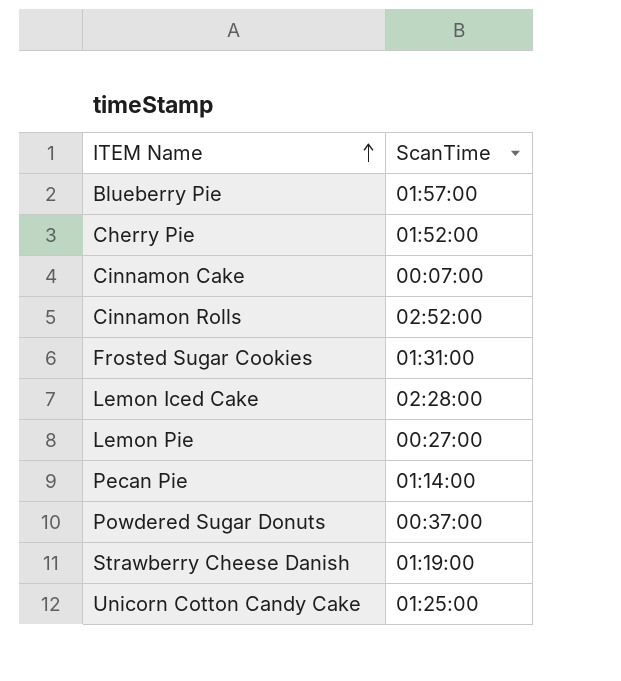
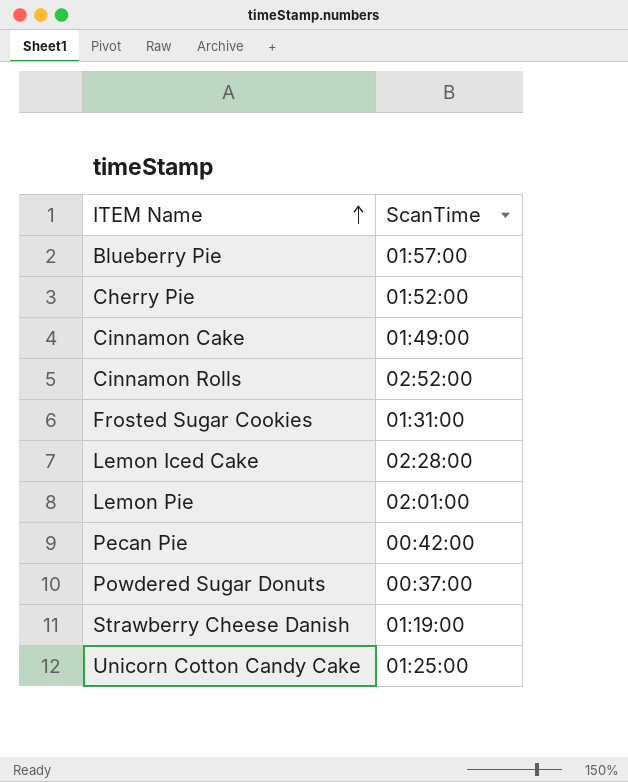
Cinnamon Cake | ScanTime: 00:07:00 -> 01:49:00
Lemon Pie | ScanTime: 00:27:00 -> 02:01:00
Pecan Pie | ScanTime: 01:14:00 -> 00:42:00

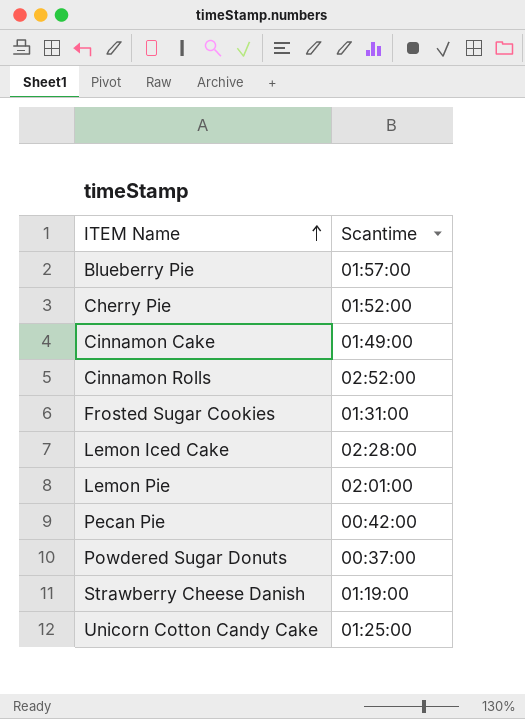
column name: ScanTime -> Scantime

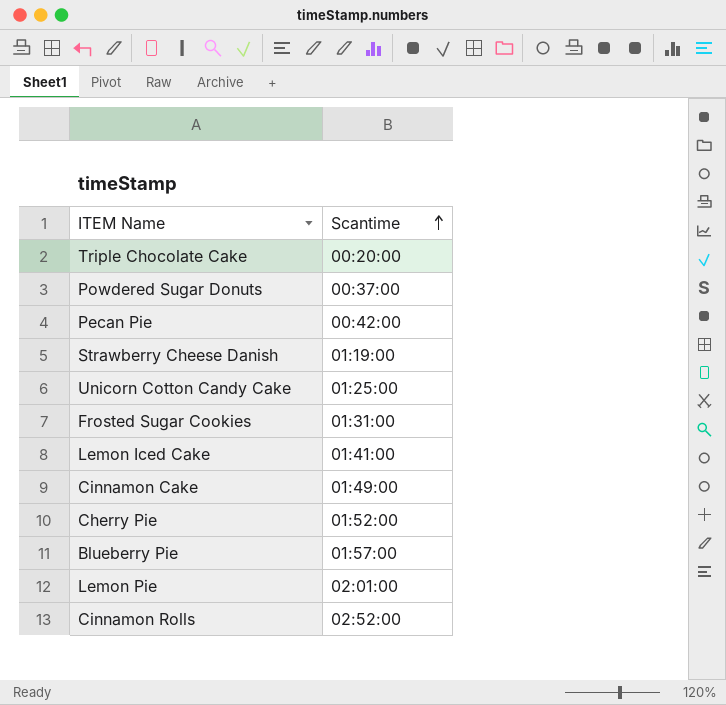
row order: ITEM Name ascending -> Scantime ascending
row Triple Chocolate Cake: none -> 00:20:00
Lemon Iced Cake | Scantime: 02:28:00 -> 01:41:00

